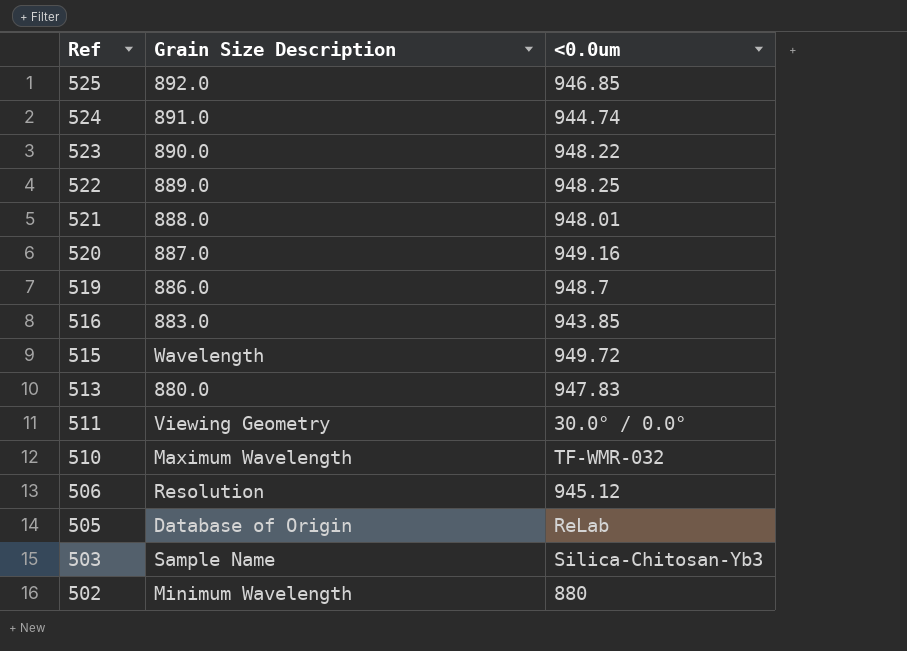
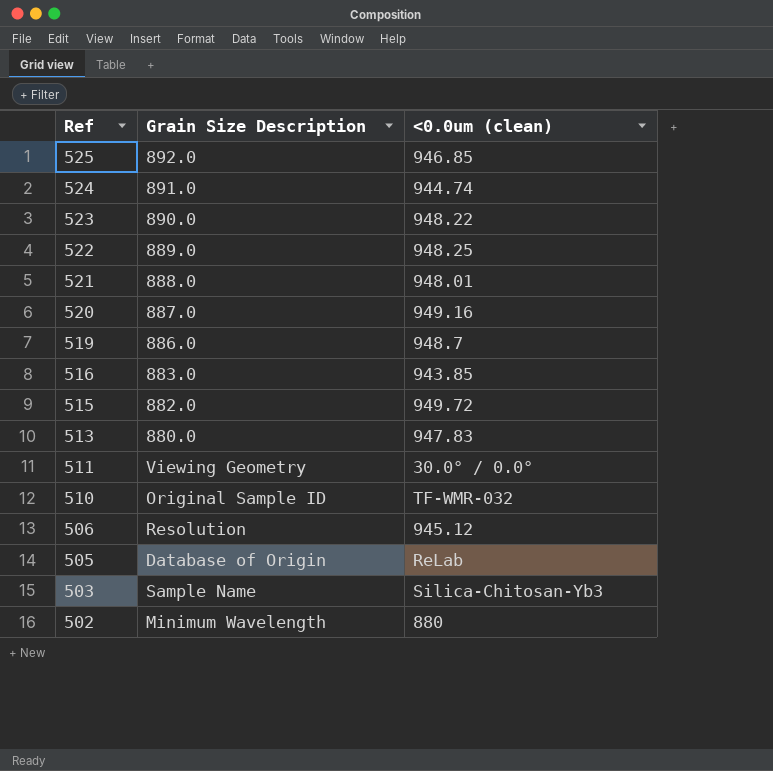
column name: <0.0um -> <0.0um (clean)
515 | Grain Size Description: Wavelength -> 882.0
510 | Grain Size Description: Maximum Wavelength -> Original Sample ID

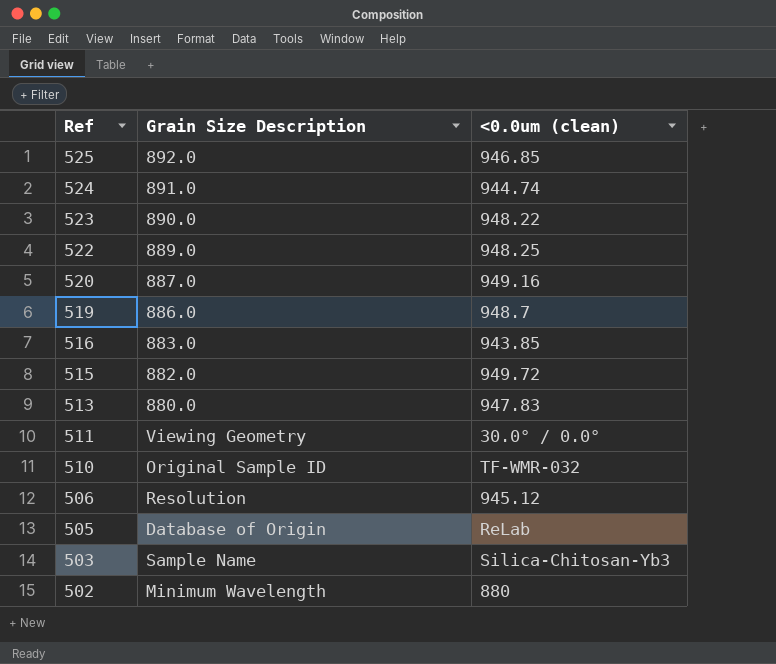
row 521: 888.0 | 948.01 -> none

